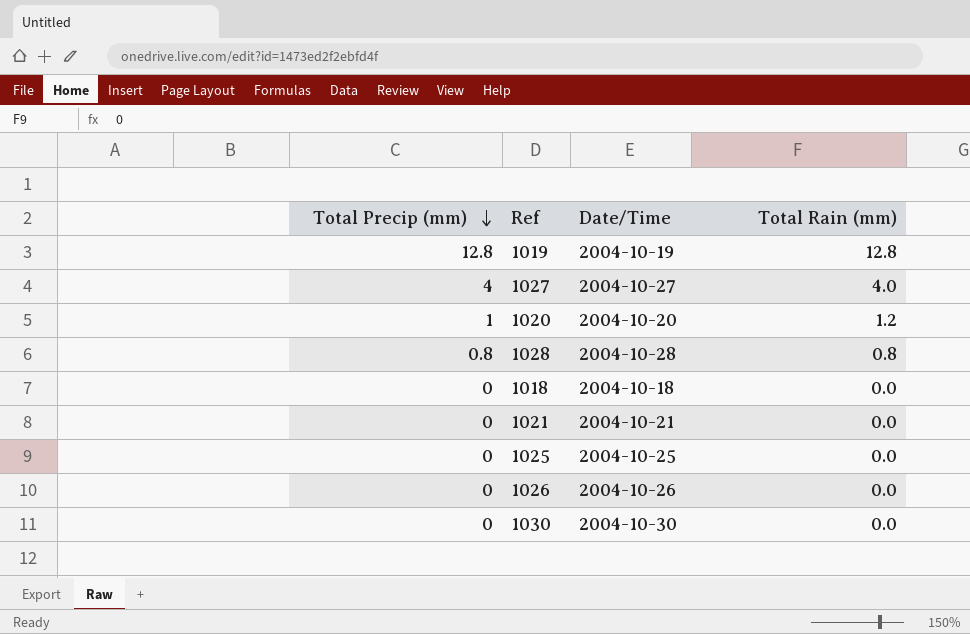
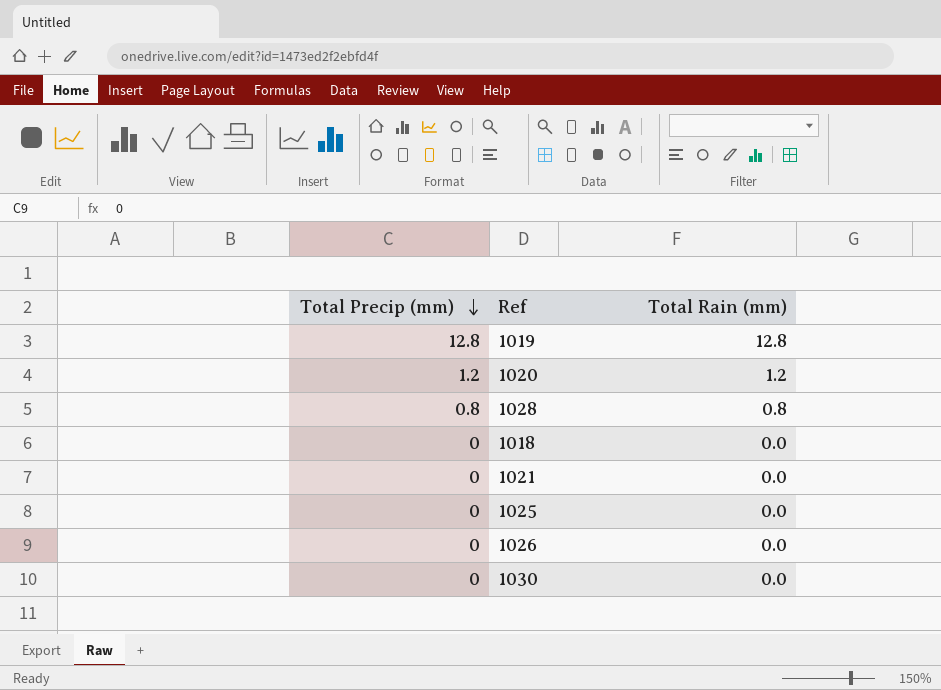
column Date/Time | position: 3 -> none
row 1027: 4 | 2004-10-27 | 4.0 -> none
1020 | Total Precip (mm): 1 -> 1.2

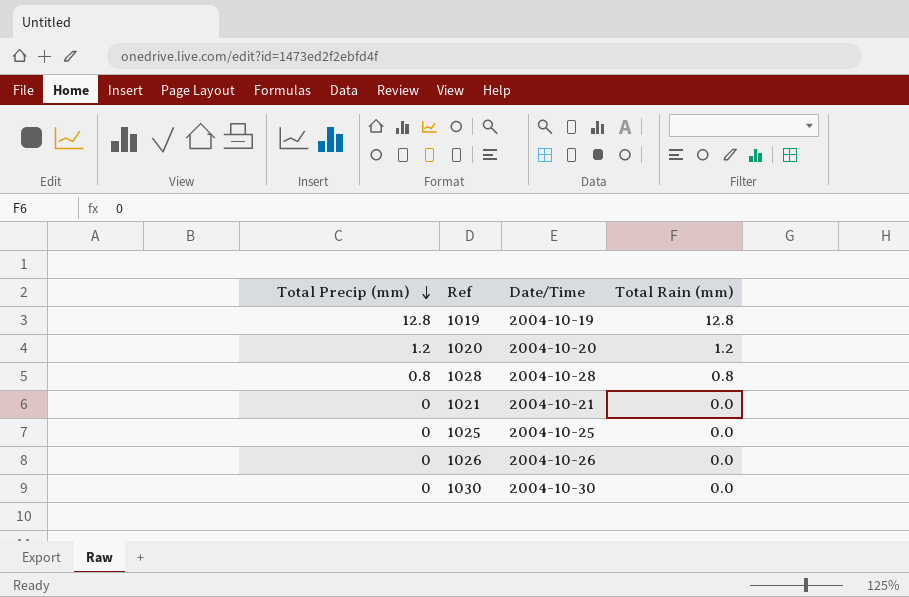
column Date/Time | position: none -> 3
row 1018: 0 | 0.0 -> none

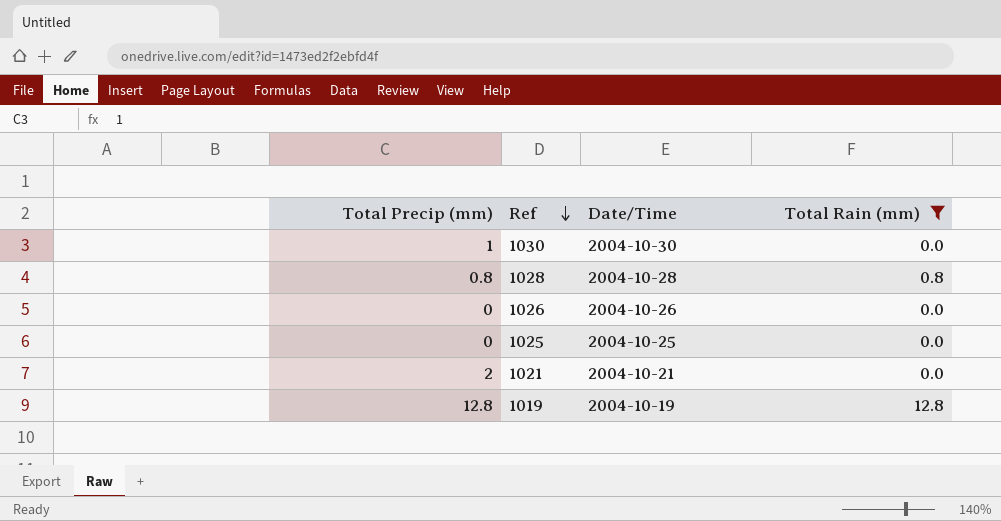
filter: none -> Total Rain (mm) != 1.2
row order: Total Precip (mm) descending -> Ref descending
1030 | Total Precip (mm): 0 -> 1
1021 | Total Precip (mm): 0 -> 2

